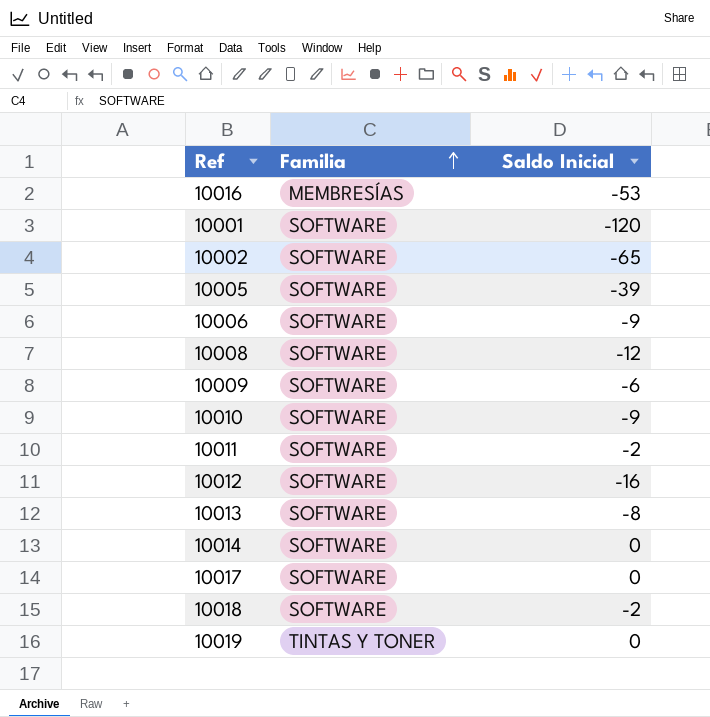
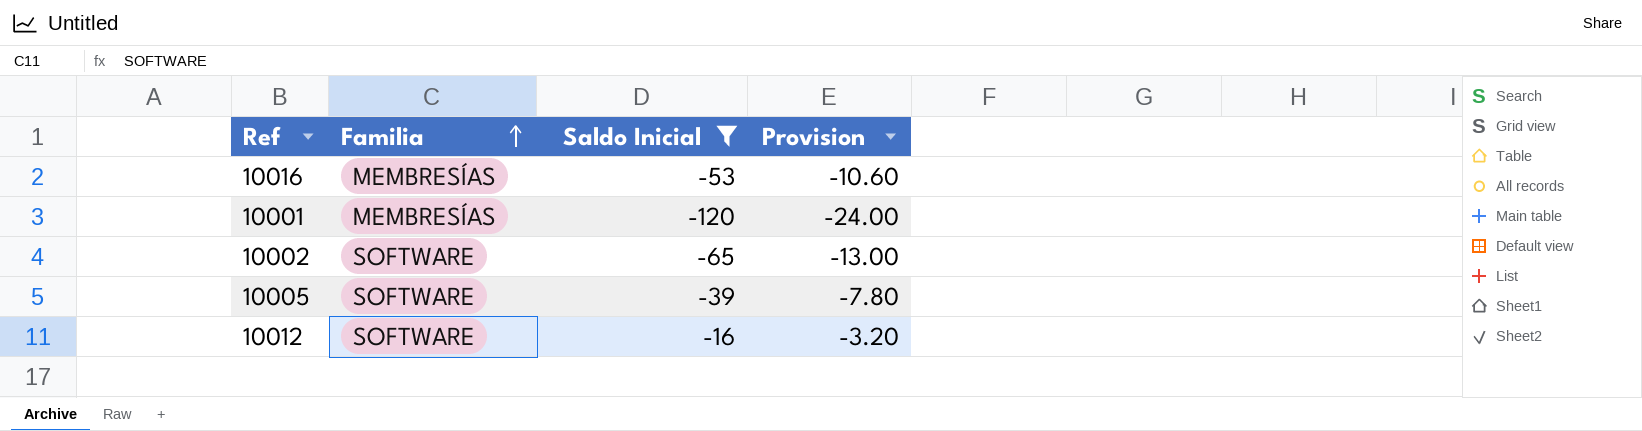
filter: none -> Saldo Inicial <= -16
column Provision | formula: none -> [Saldo Inicial] * 0.2
10001 | Familia: SOFTWARE -> MEMBRESÍAS

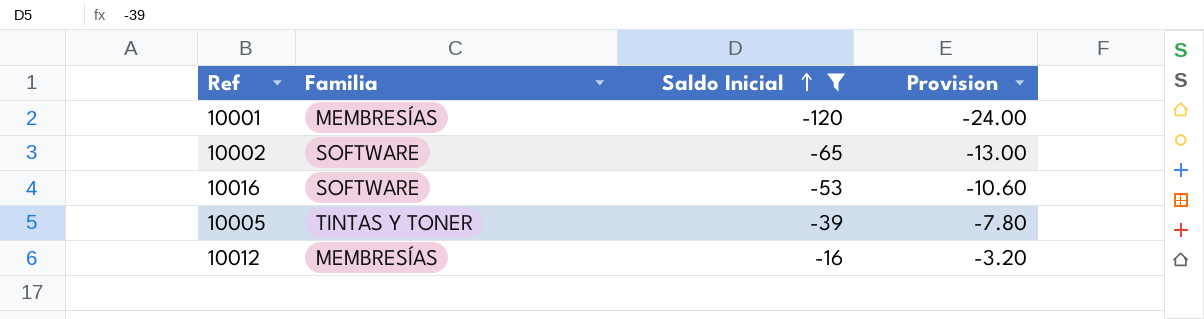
row order: Familia ascending -> Saldo Inicial ascending
10016 | Familia: MEMBRESÍAS -> SOFTWARE
10005 | Familia: SOFTWARE -> TINTAS Y TONER
10012 | Familia: SOFTWARE -> MEMBRESÍAS

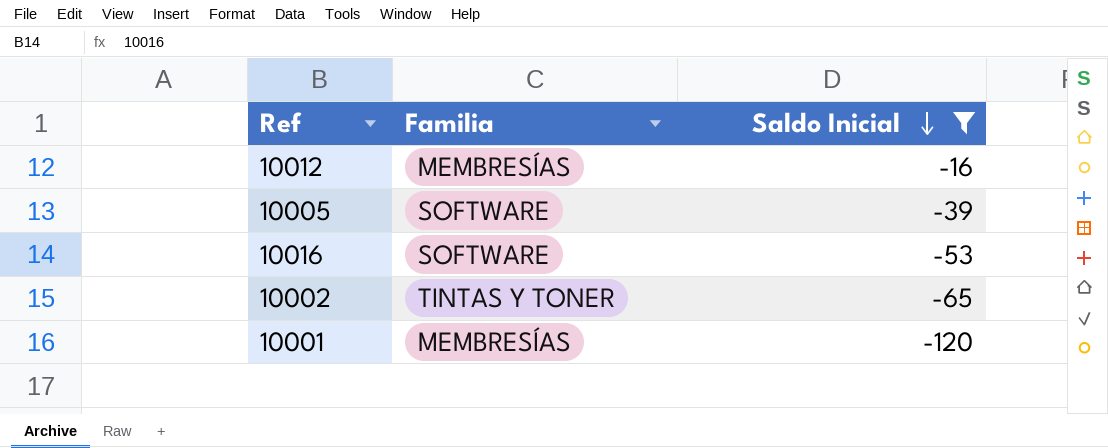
row order: Saldo Inicial ascending -> Saldo Inicial descending
column Provision | formula: [Saldo Inicial] * 0.2 -> none
10005 | Familia: TINTAS Y TONER -> SOFTWARE
10002 | Familia: SOFTWARE -> TINTAS Y TONER

